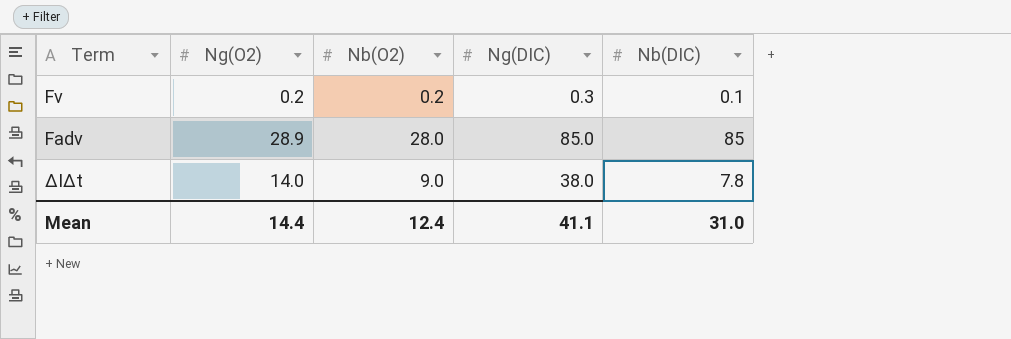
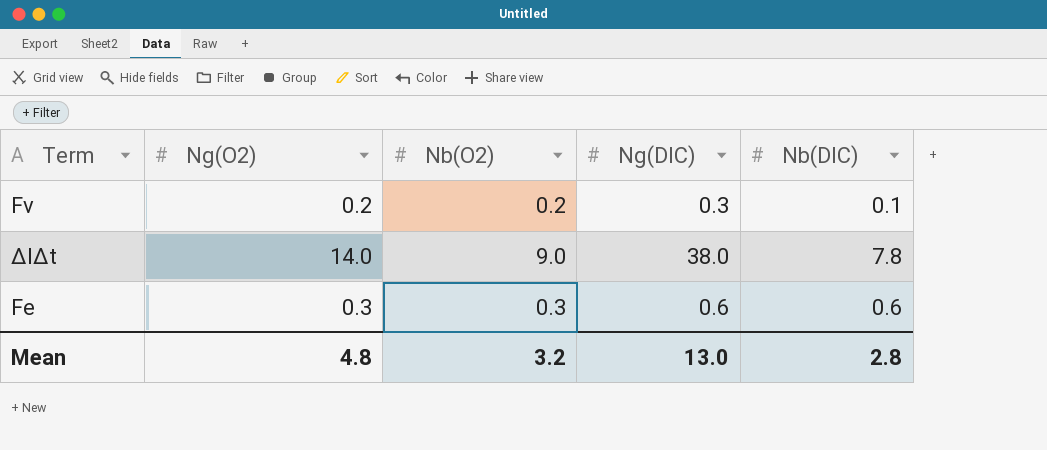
row Fadv: 28.9 | 28.0 | 85.0 | 85 -> none
row Fe: none -> 0.3 | 0.3 | 0.6 | 0.6
Mean | Ng(O2): 14.4 -> 4.8
Mean | Nb(O2): 12.4 -> 3.2
Mean | Ng(DIC): 41.1 -> 13.0
Mean | Nb(DIC): 31.0 -> 2.8

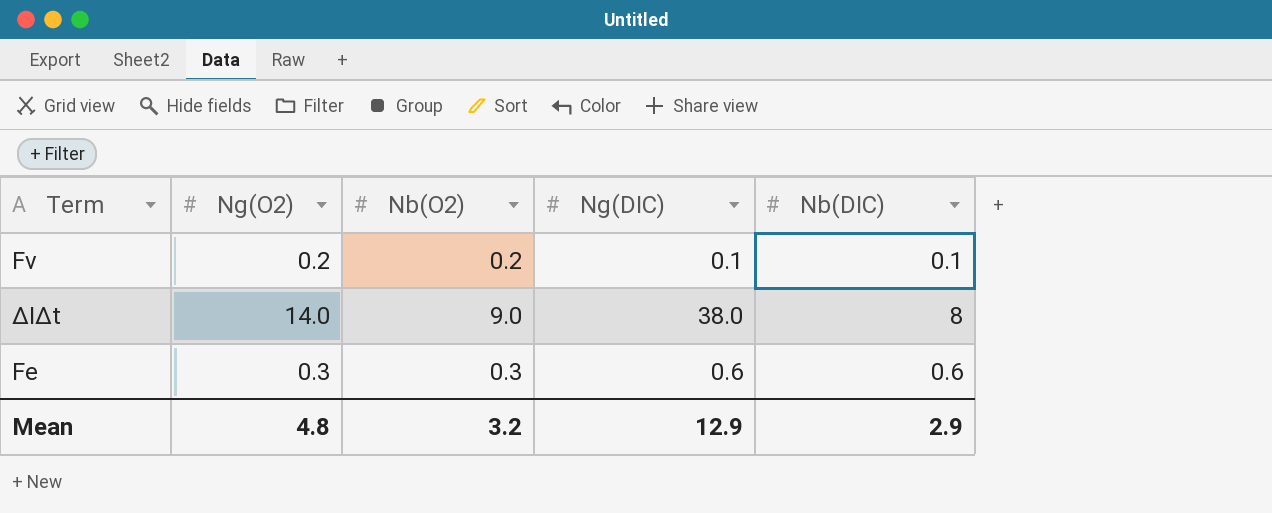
Fv | Ng(DIC): 0.3 -> 0.1
ΔIΔt | Nb(DIC): 7.8 -> 8
Mean | Ng(DIC): 13.0 -> 12.9
Mean | Nb(DIC): 2.8 -> 2.9

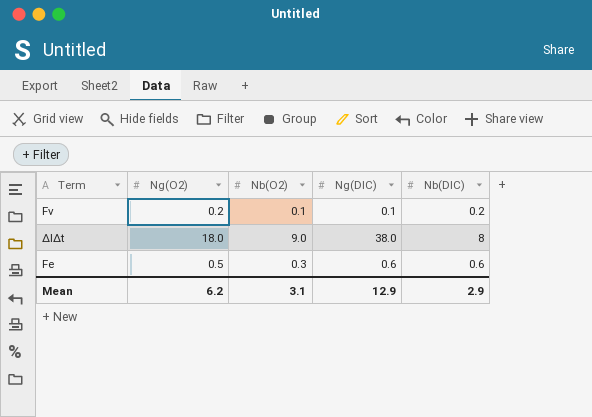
Fv | Nb(O2): 0.2 -> 0.1
Fv | Nb(DIC): 0.1 -> 0.2
ΔIΔt | Ng(O2): 14.0 -> 18.0
Fe | Ng(O2): 0.3 -> 0.5
Mean | Ng(O2): 4.8 -> 6.2
Mean | Nb(O2): 3.2 -> 3.1

